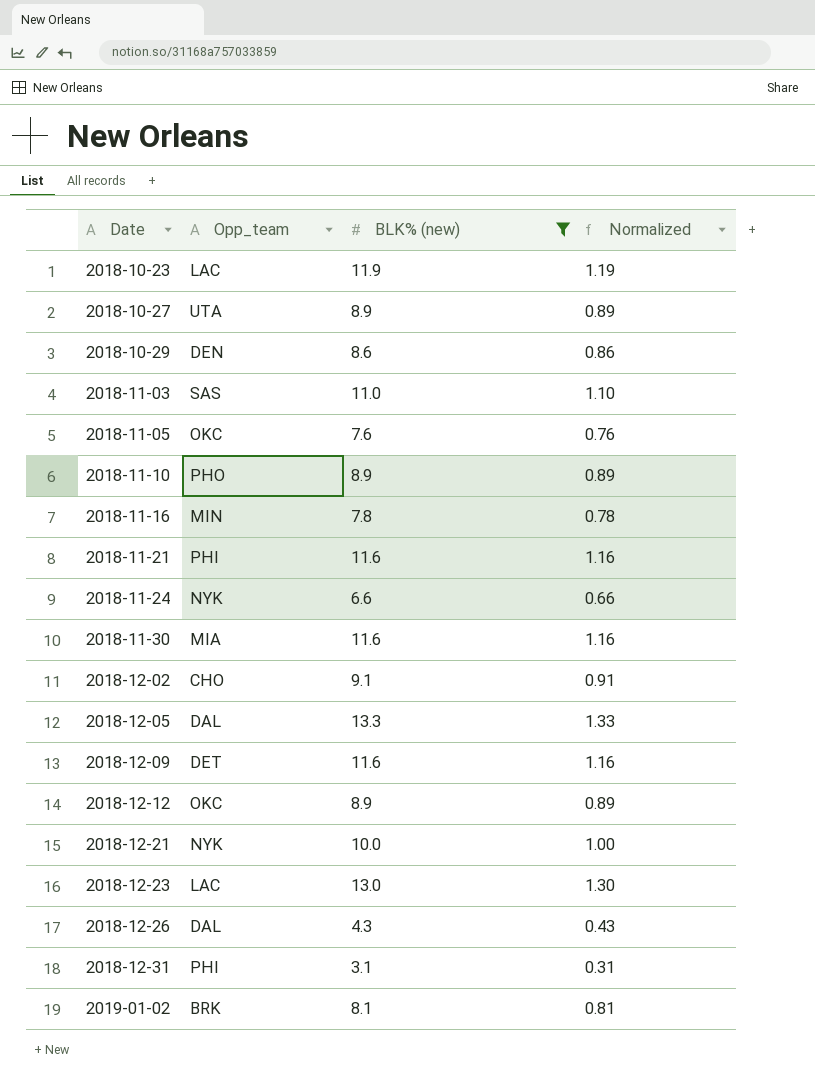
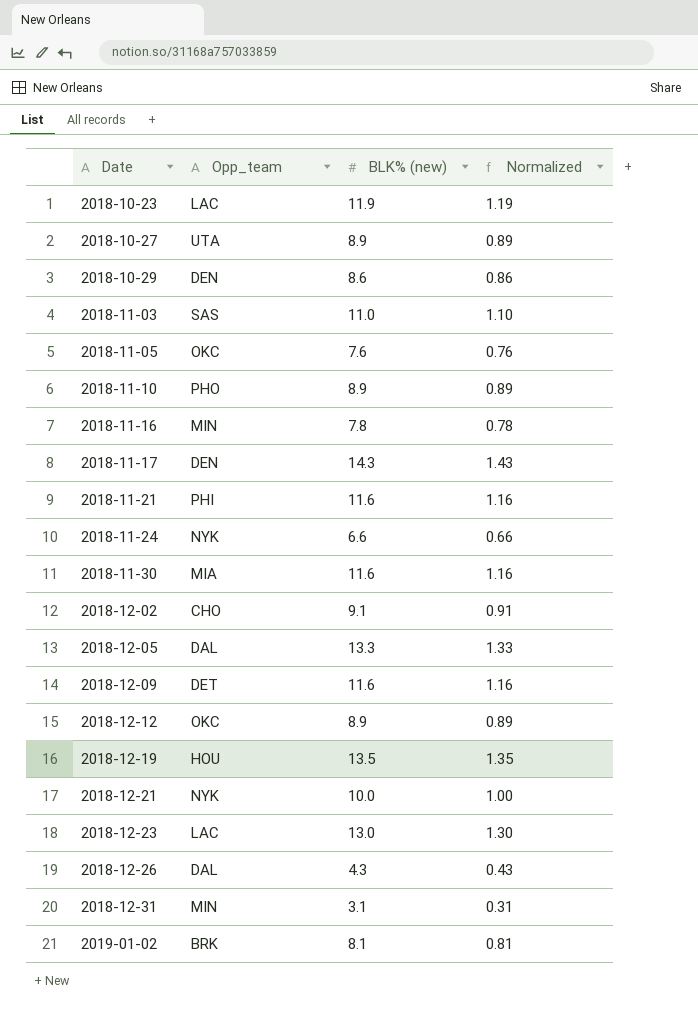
filter: BLK% (new) <= 13.3 -> none
2018-12-31 | Opp_team: PHI -> MIN

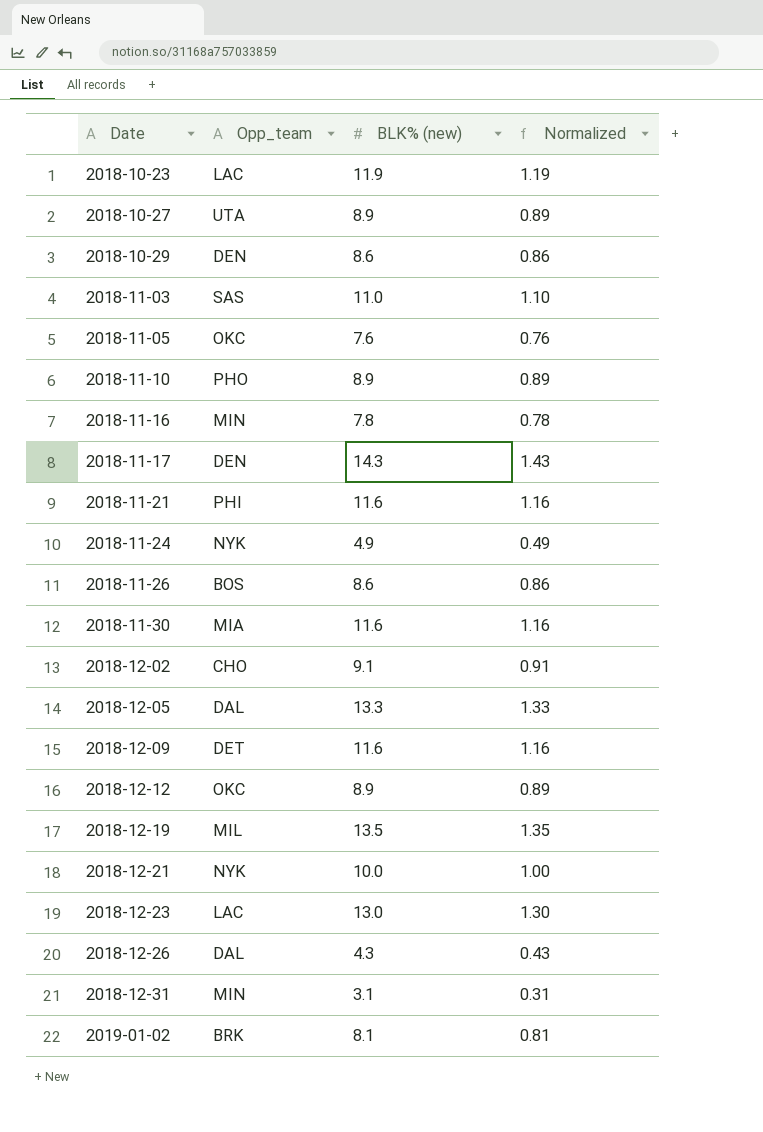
2018-11-24 | BLK% (new): 6.6 -> 4.9
2018-11-24 | Normalized: 0.66 -> 0.49
row 2018-11-26: none -> BOS | 8.6 | 0.86
2018-12-19 | Opp_team: HOU -> MIL

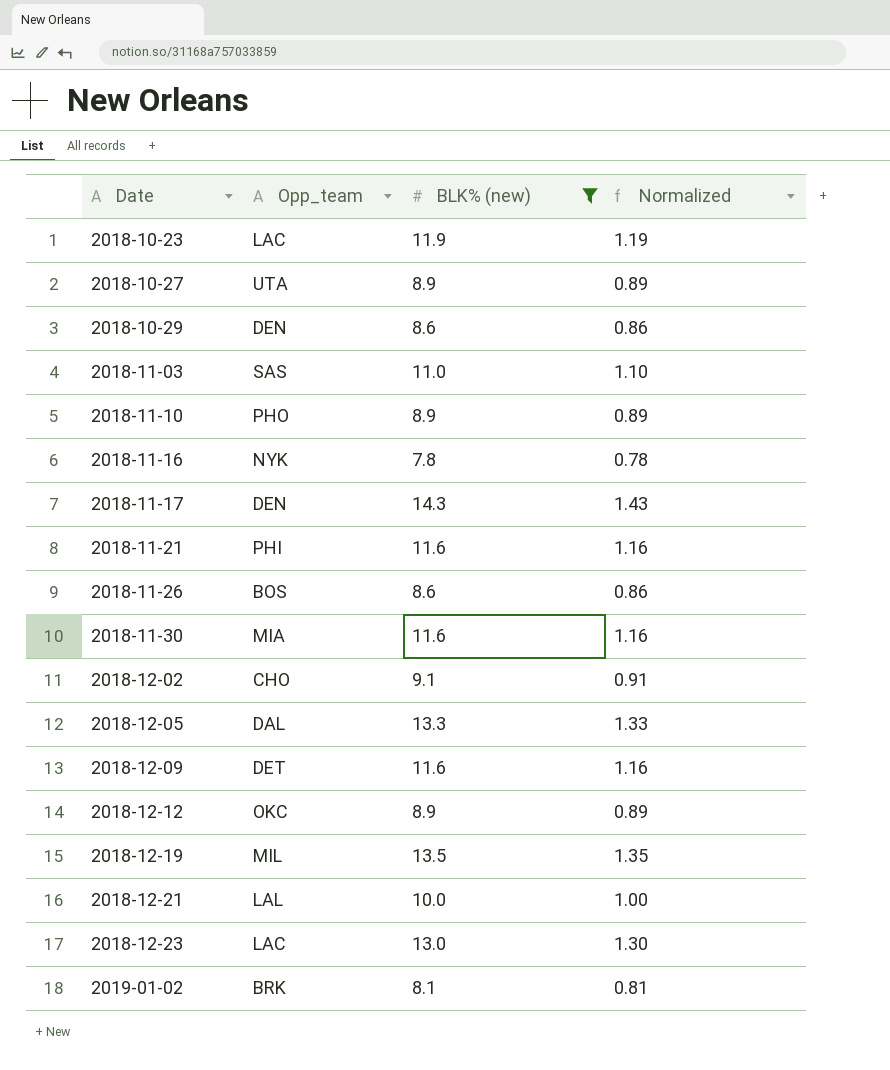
filter: none -> BLK% (new) >= 7.8
2018-11-16 | Opp_team: MIN -> NYK
2018-12-21 | Opp_team: NYK -> LAL

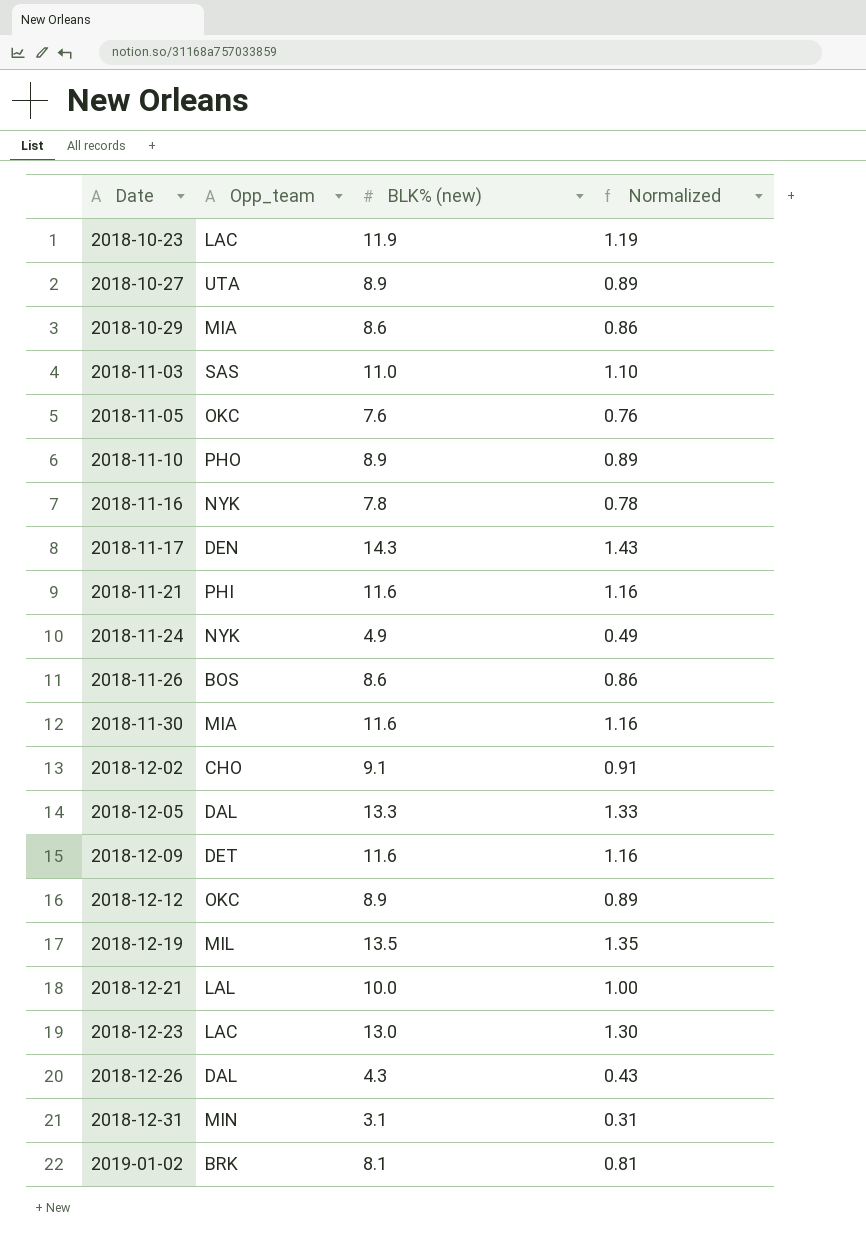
filter: BLK% (new) >= 7.8 -> none
2018-10-29 | Opp_team: DEN -> MIA

